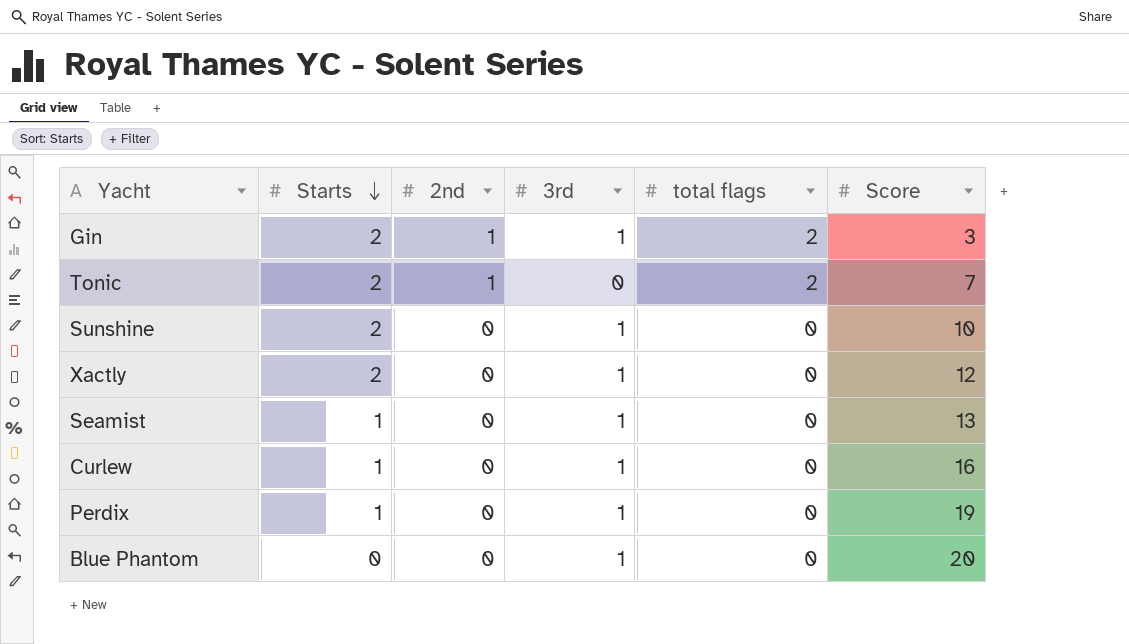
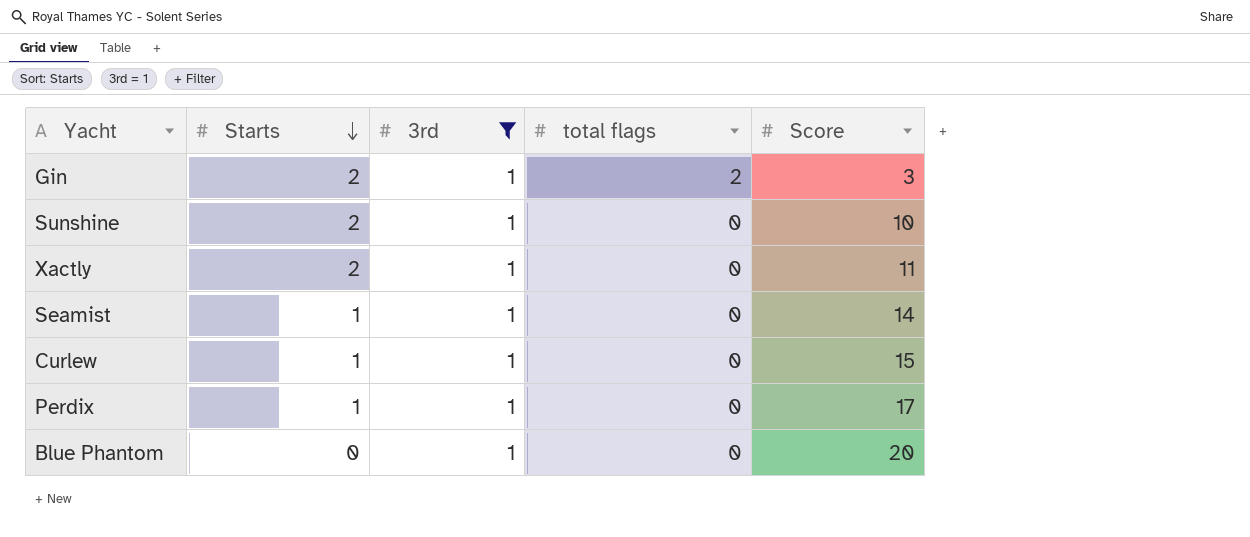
filter: none -> 3rd = 1
column 2nd | position: 3 -> none
Xactly | Score: 12 -> 11
Seamist | Score: 13 -> 14
Curlew | Score: 16 -> 15
Perdix | Score: 19 -> 17

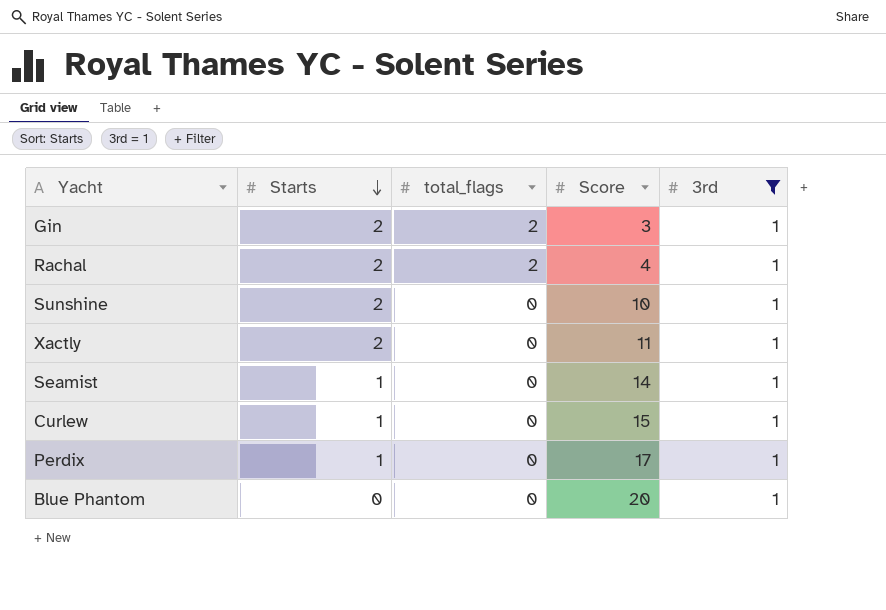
column name: total flags -> total_flags
column 3rd | position: 3 -> 5
row Rachal: none -> 2 | 2 | 4 | 1

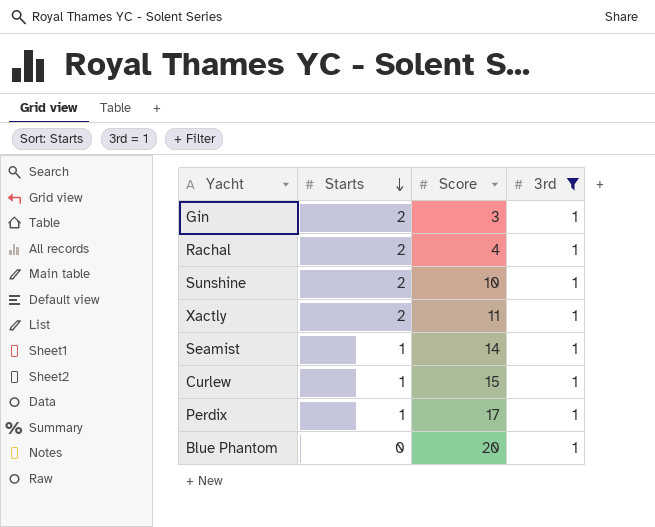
column total_flags | position: 3 -> none

